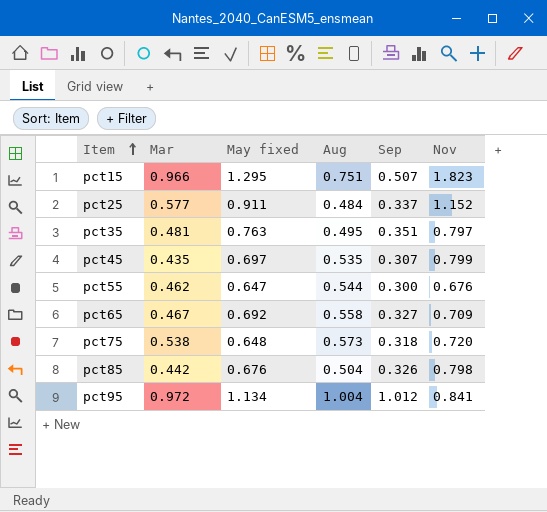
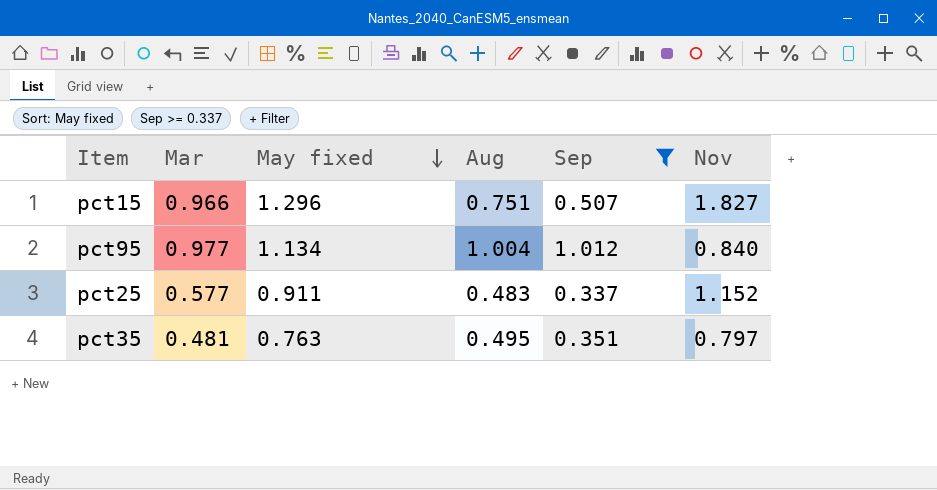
filter: none -> Sep >= 0.337
row order: Item ascending -> May fixed descending
pct15 | May fixed: 1.295 -> 1.296
pct15 | Nov: 1.823 -> 1.827
pct95 | Mar: 0.972 -> 0.977
pct95 | Nov: 0.841 -> 0.840
pct25 | Aug: 0.484 -> 0.483

